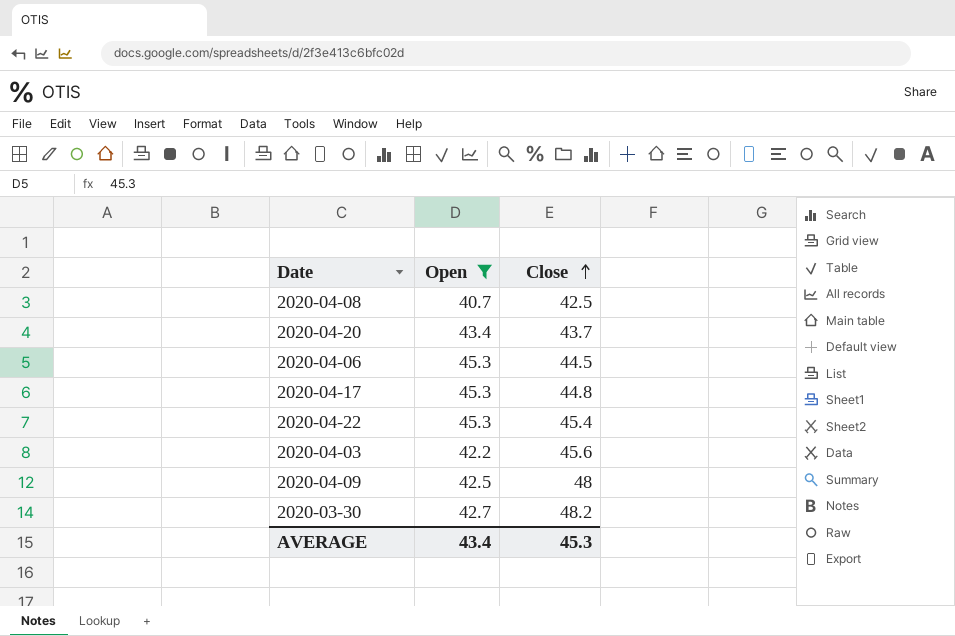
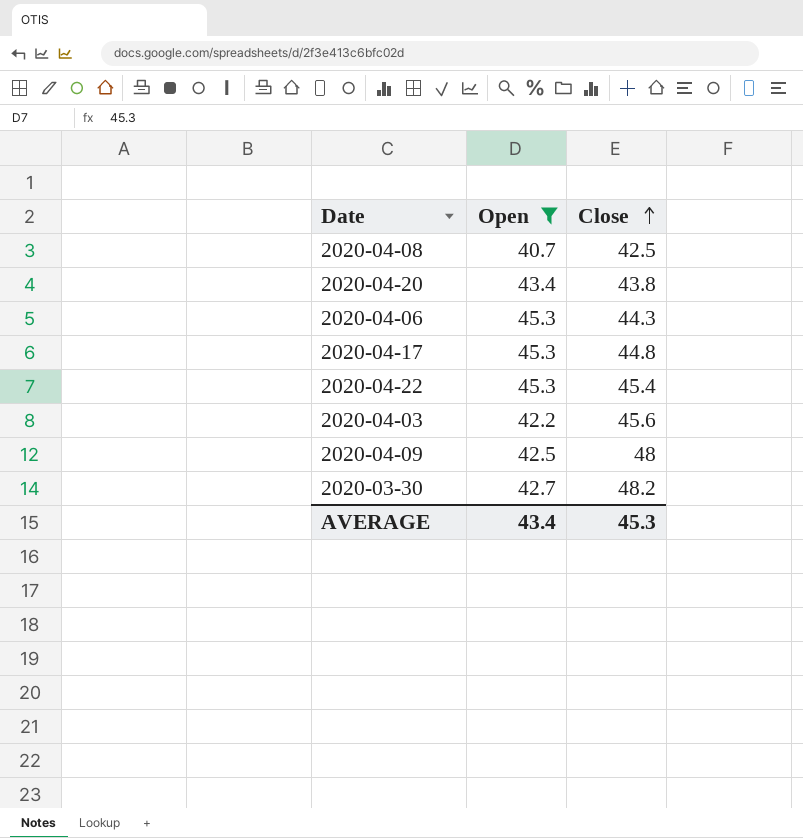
2020-04-20 | Close: 43.7 -> 43.8
2020-04-06 | Close: 44.5 -> 44.3

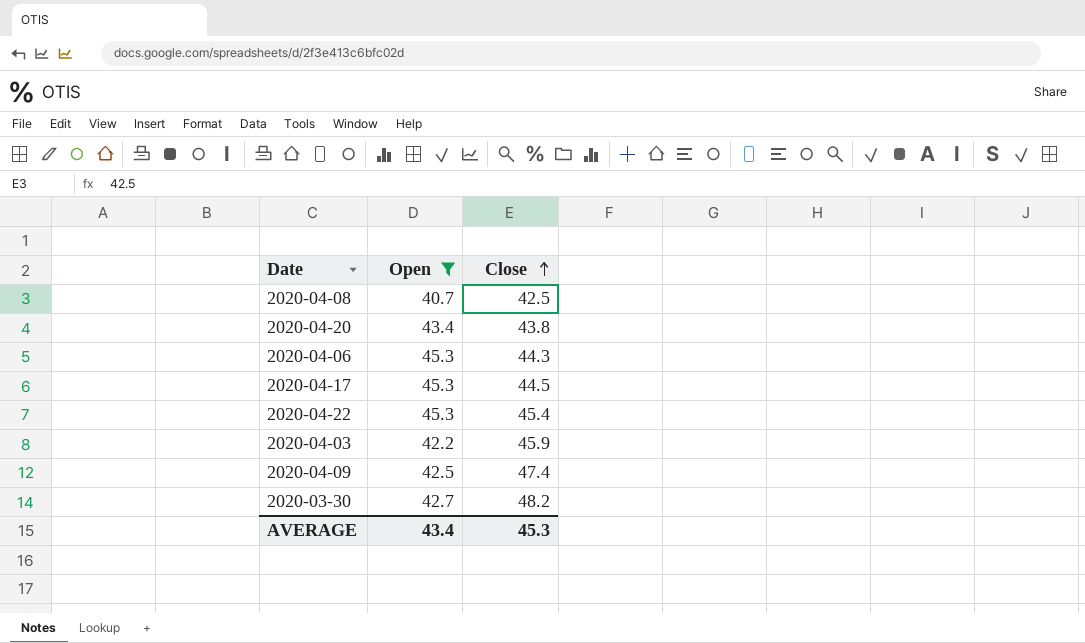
2020-04-17 | Close: 44.8 -> 44.5
2020-04-03 | Close: 45.6 -> 45.9
2020-04-09 | Close: 48 -> 47.4

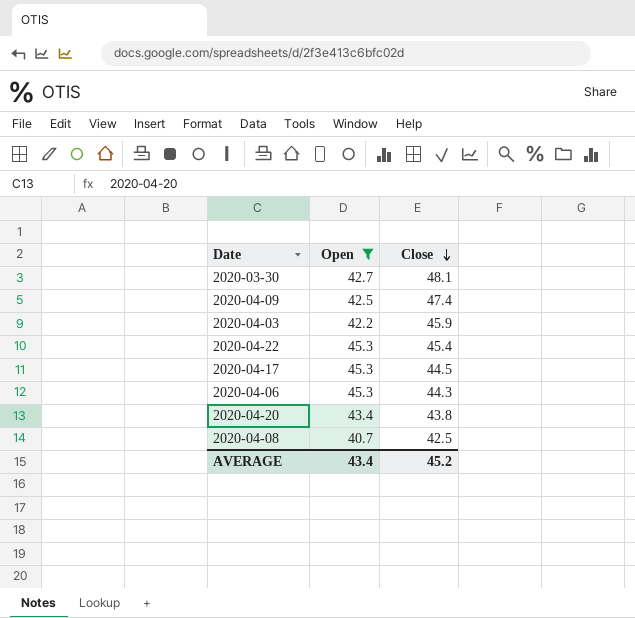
row order: Close ascending -> Close descending
2020-03-30 | Close: 48.2 -> 48.1
AVERAGE | Close: 45.3 -> 45.2

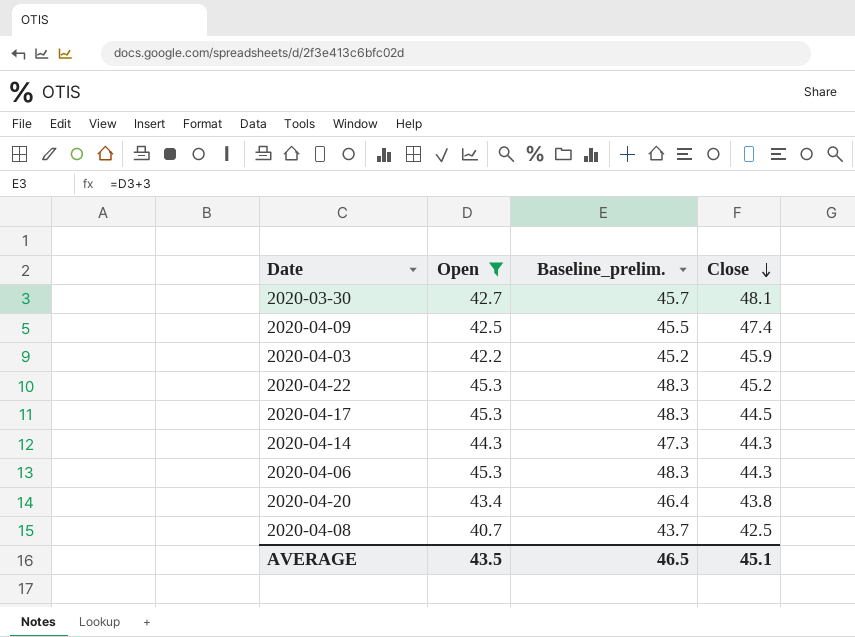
column Baseline_prelim. | formula: none -> [Open] + 3
2020-04-22 | Close: 45.4 -> 45.2
row 2020-04-14: none -> 44.3 | 47.3 | 44.3
AVERAGE | Open: 43.4 -> 43.5
AVERAGE | Close: 45.2 -> 45.1

